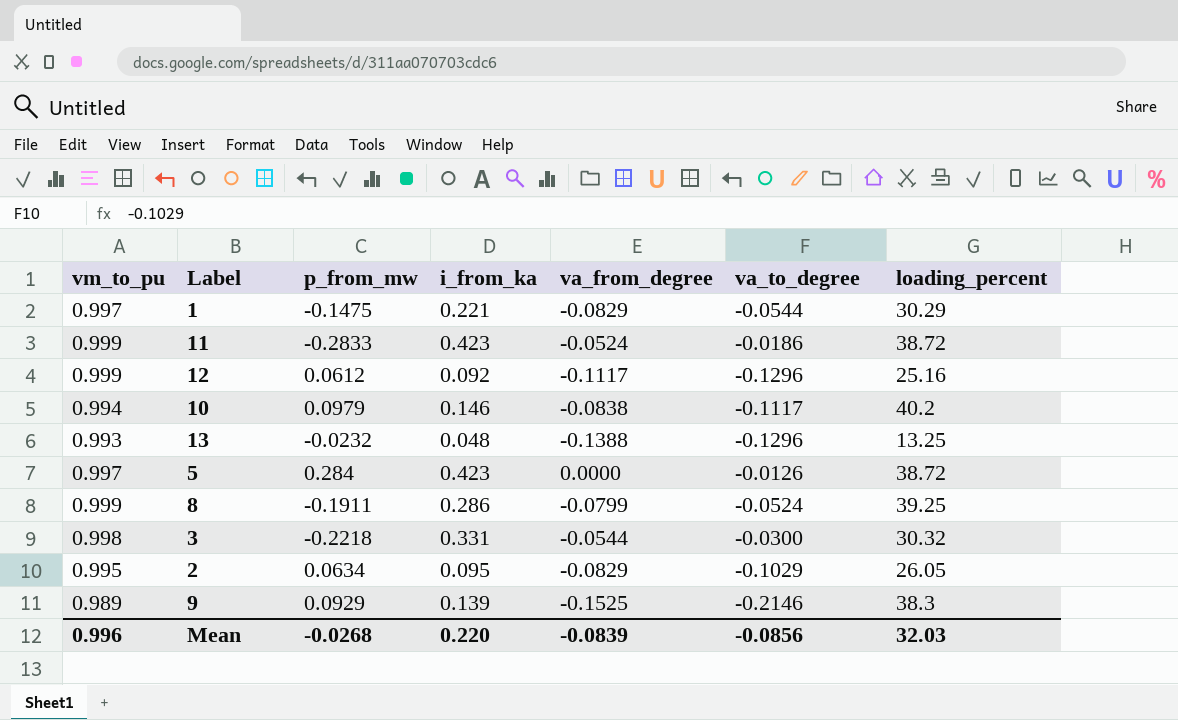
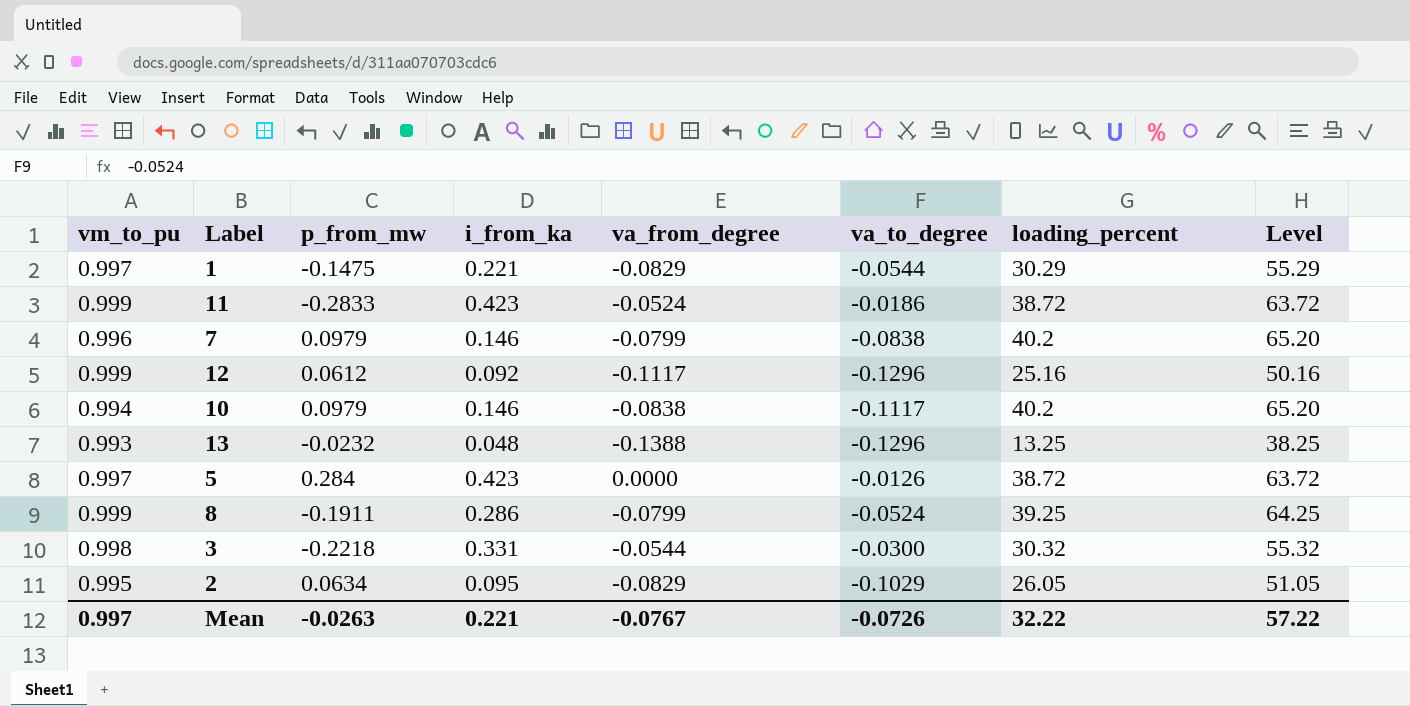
column Level | formula: none -> [loading_percent] + 25
row 9: 0.989 | 0.0929 | 0.139 | -0.1525 | -0.2146 | 38.3 -> none
row 7: none -> 0.996 | 0.0979 | 0.146 | -0.0799 | -0.0838 | 40.2 | 65.20
Mean | vm_to_pu: 0.996 -> 0.997
Mean | p_from_mw: -0.0268 -> -0.0263
Mean | i_from_ka: 0.220 -> 0.221
Mean | va_from_degree: -0.0839 -> -0.0767
Mean | va_to_degree: -0.0856 -> -0.0726
Mean | loading_percent: 32.03 -> 32.22

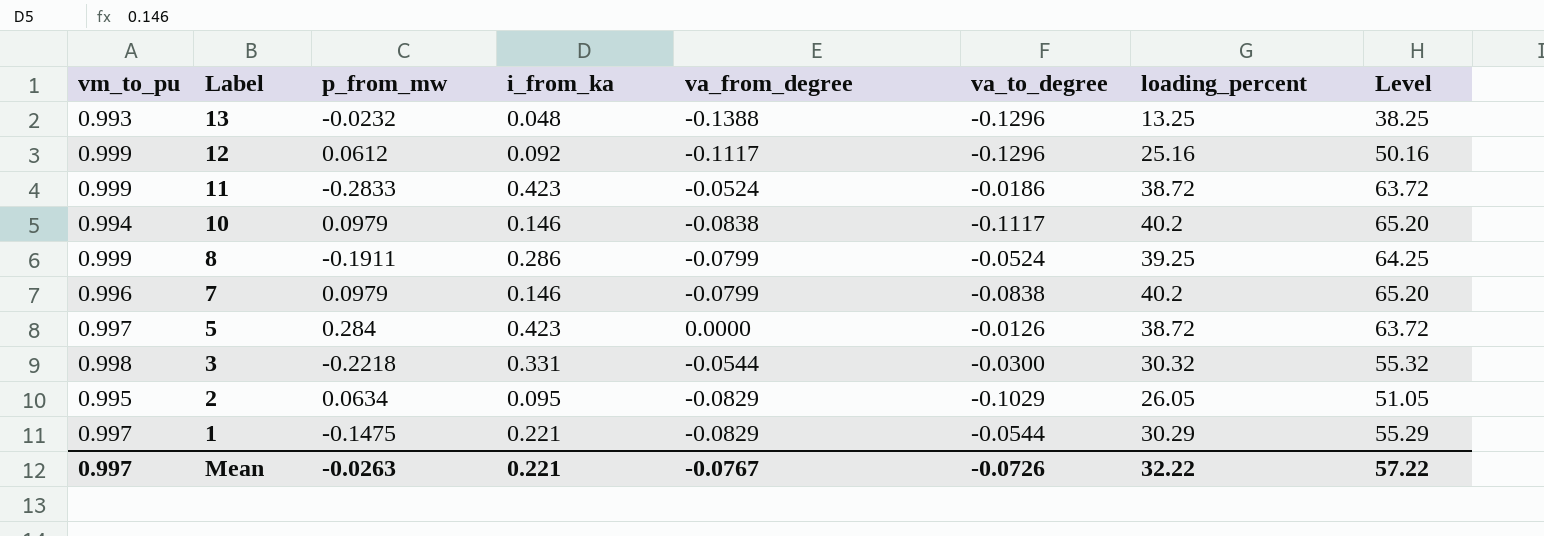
row order: none -> Label descending

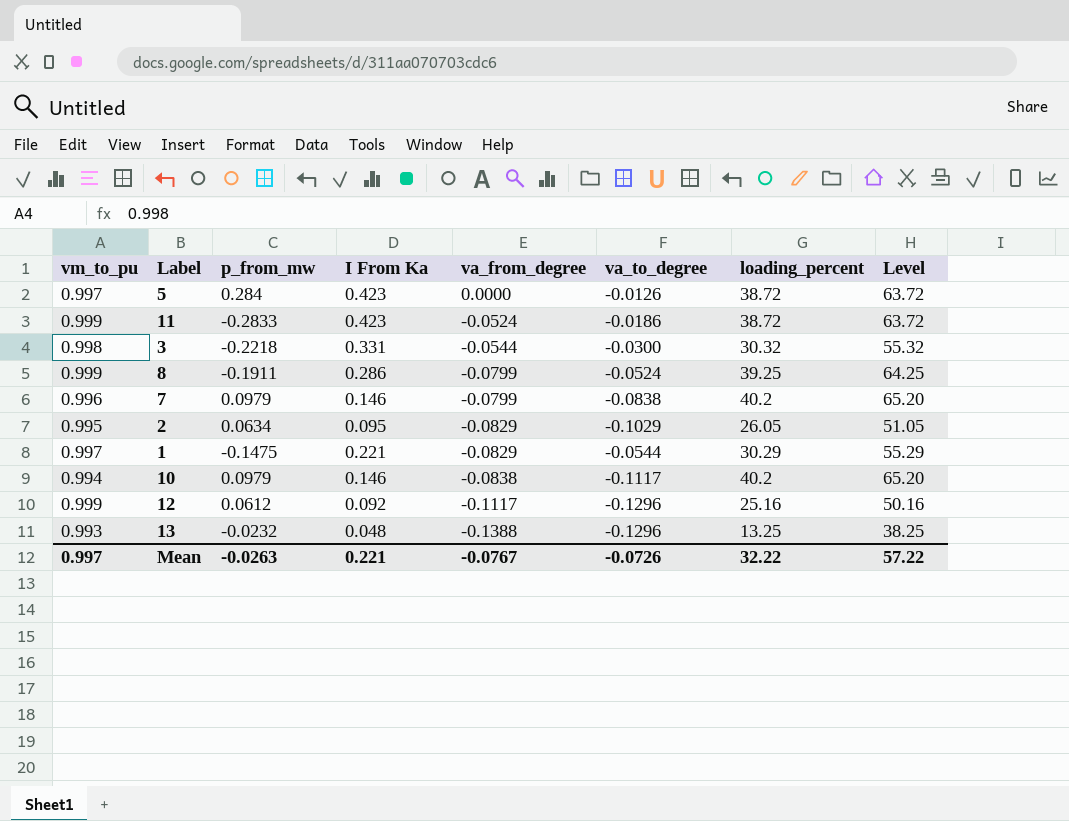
row order: Label descending -> va_from_degree descending
column name: i_from_ka -> I From Ka

